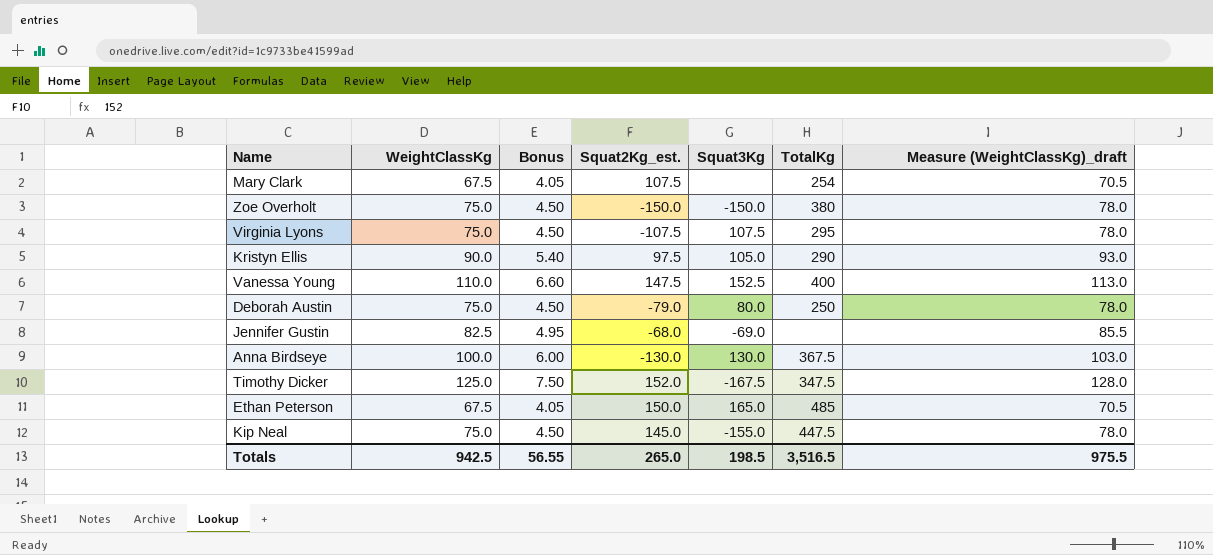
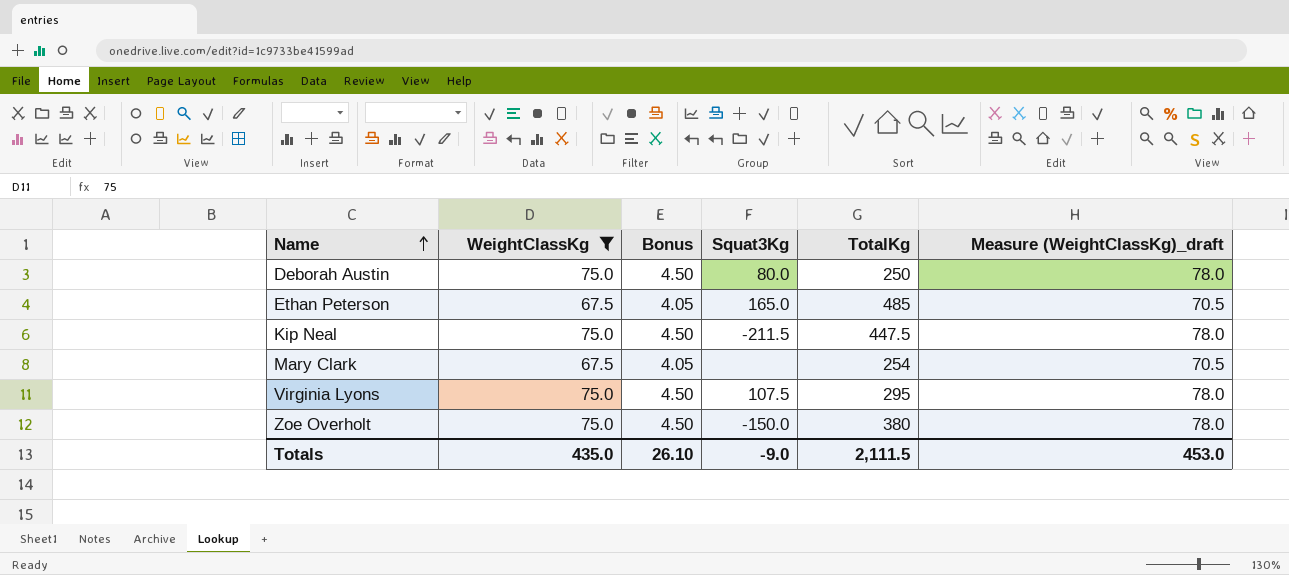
filter: none -> WeightClassKg <= 75.0
row order: none -> Name ascending
column Squat2Kg_est. | position: 4 -> none
Kip Neal | Squat3Kg: -155.0 -> -211.5
Totals | WeightClassKg: 942.5 -> 435.0
Totals | Bonus: 56.55 -> 26.10
Totals | Squat3Kg: 198.5 -> -9.0
Totals | TotalKg: 3,516.5 -> 2,111.5
Totals | Measure (WeightClassKg)_draft: 975.5 -> 453.0

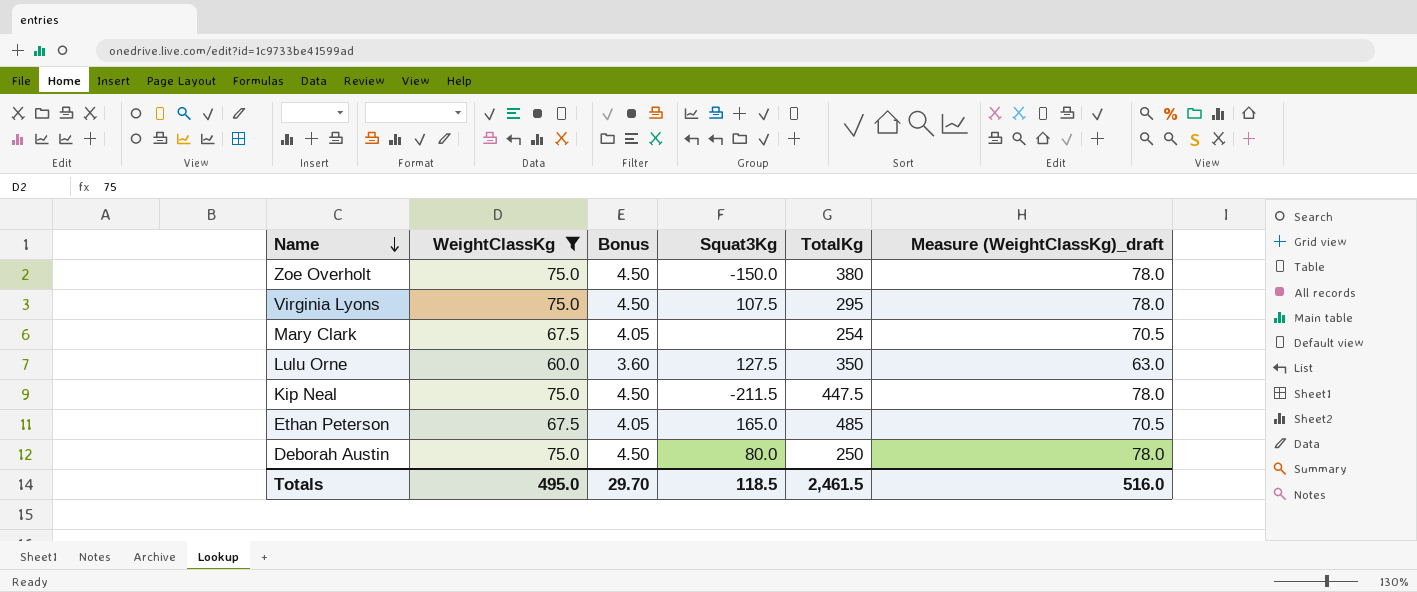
row order: Name ascending -> Name descending
row Lulu Orne: none -> 60.0 | 3.60 | 127.5 | 350 | 63.0
Totals | WeightClassKg: 435.0 -> 495.0
Totals | Bonus: 26.10 -> 29.70
Totals | Squat3Kg: -9.0 -> 118.5
Totals | TotalKg: 2,111.5 -> 2,461.5
Totals | Measure (WeightClassKg)_draft: 453.0 -> 516.0

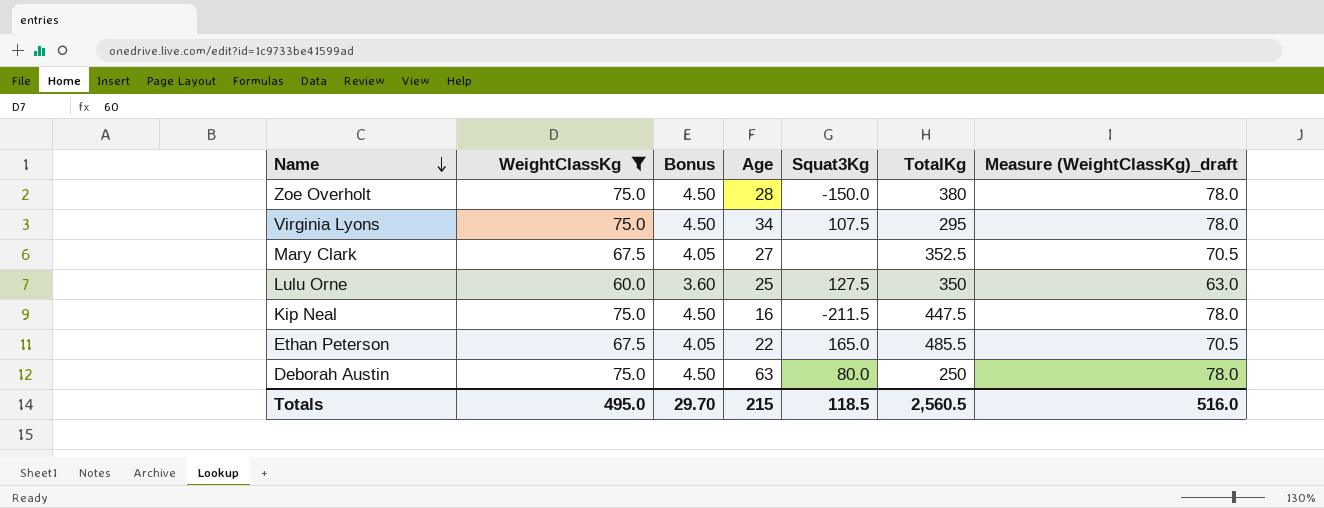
column Age | position: none -> 4
Mary Clark | TotalKg: 254 -> 352.5
Ethan Peterson | TotalKg: 485 -> 485.5
Totals | TotalKg: 2,461.5 -> 2,560.5

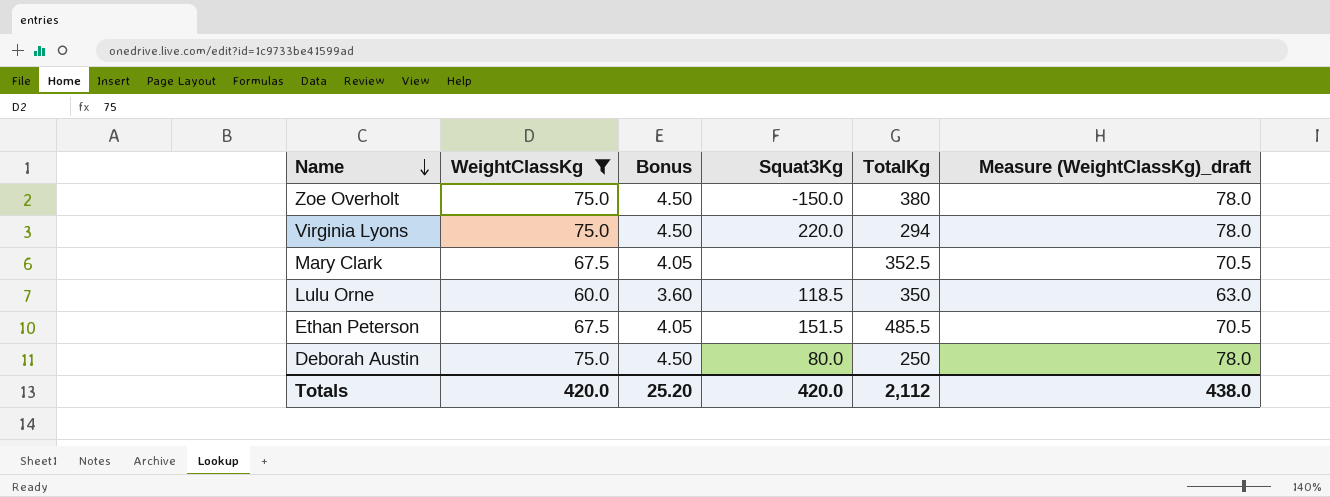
column Age | position: 4 -> none
row Kip Neal: 75.0 | 4.50 | 16 | -211.5 | 447.5 | 78.0 -> none
Virginia Lyons | Squat3Kg: 107.5 -> 220.0
Virginia Lyons | TotalKg: 295 -> 294
Lulu Orne | Squat3Kg: 127.5 -> 118.5
Ethan Peterson | Squat3Kg: 165.0 -> 151.5
Totals | WeightClassKg: 495.0 -> 420.0
Totals | Bonus: 29.70 -> 25.20
Totals | Squat3Kg: 118.5 -> 420.0
Totals | TotalKg: 2,560.5 -> 2,112
Totals | Measure (WeightClassKg)_draft: 516.0 -> 438.0

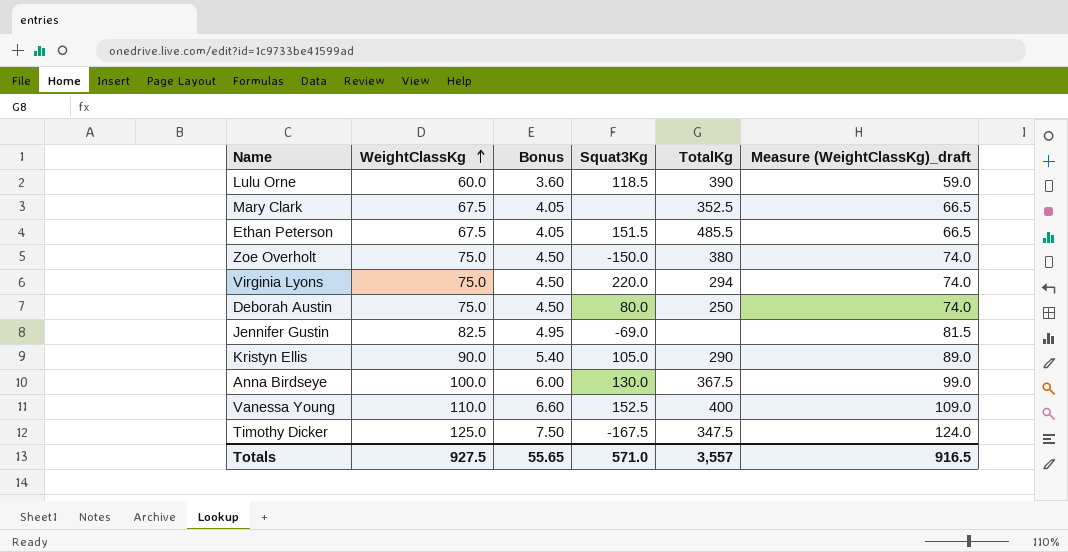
filter: WeightClassKg <= 75.0 -> none
row order: Name descending -> WeightClassKg ascending
column Measure (WeightClassKg)_draft | formula: [WeightClassKg] + 3 -> [WeightClassKg] - 1
Lulu Orne | TotalKg: 350 -> 390
Totals | WeightClassKg: 420.0 -> 927.5
Totals | Bonus: 25.20 -> 55.65
Totals | Squat3Kg: 420.0 -> 571.0
Totals | TotalKg: 2,112 -> 3,557
Totals | Measure (WeightClassKg)_draft: 438.0 -> 916.5

